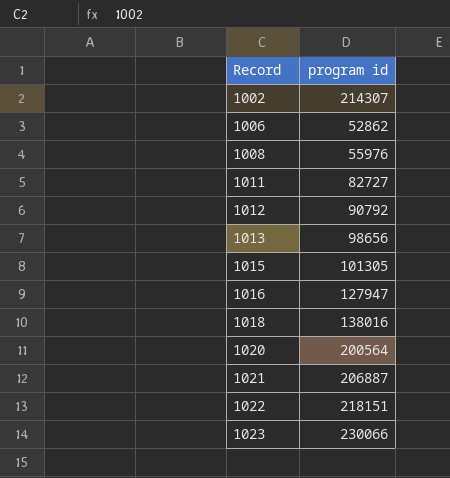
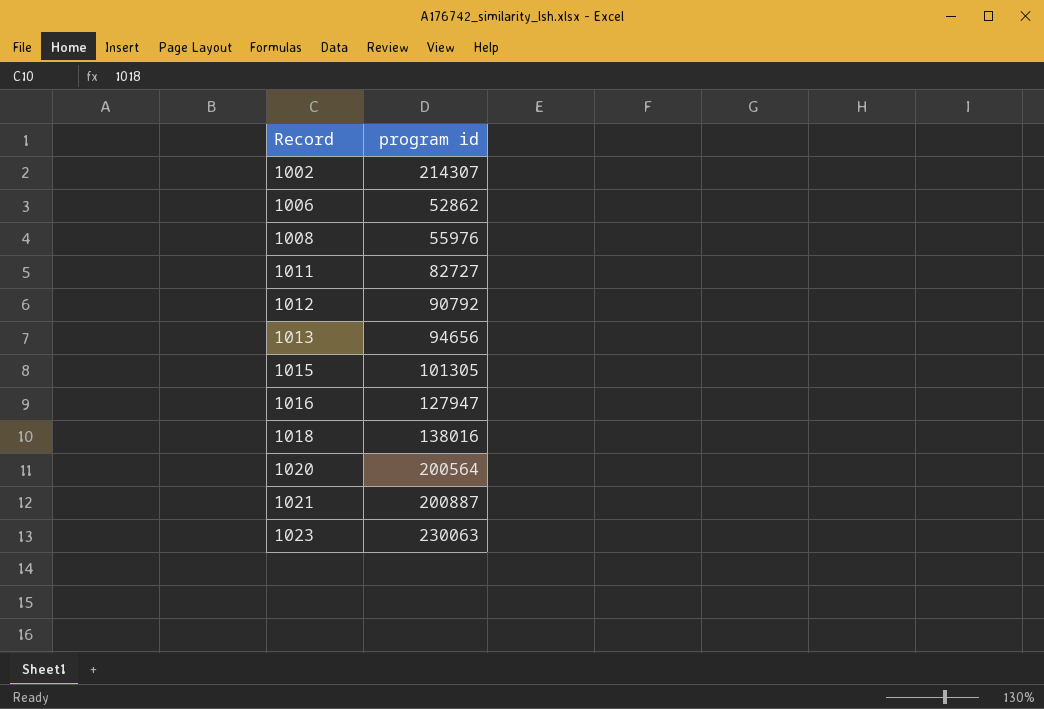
row 1022: 218151 -> none
1013 | program id: 98656 -> 94656
1021 | program id: 206887 -> 200887
1023 | program id: 230066 -> 230063

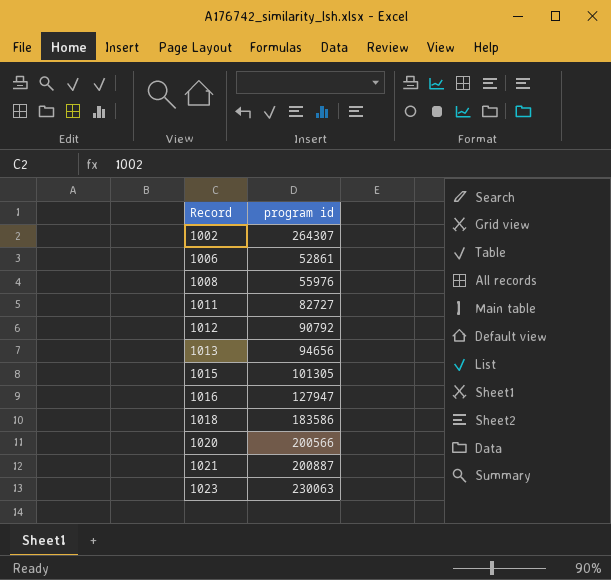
1002 | program id: 214307 -> 264307
1006 | program id: 52862 -> 52861
1018 | program id: 138016 -> 183586
1020 | program id: 200564 -> 200566

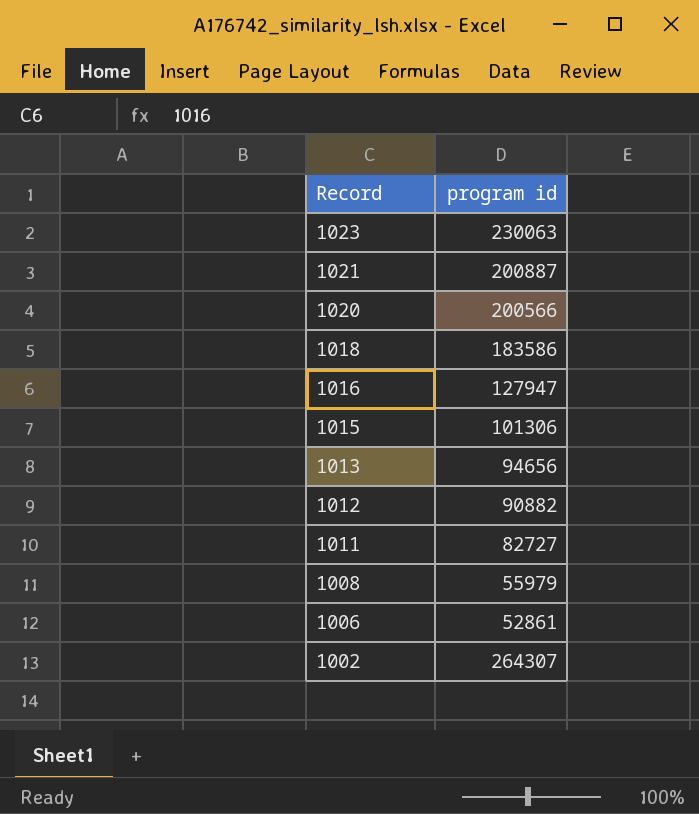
row order: Record ascending -> Record descending
1015 | program id: 101305 -> 101306
1012 | program id: 90792 -> 90882
1008 | program id: 55976 -> 55979

